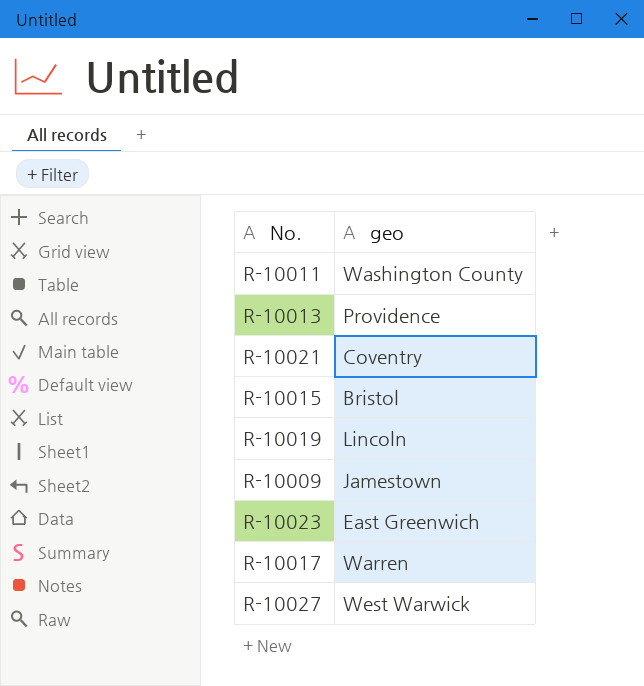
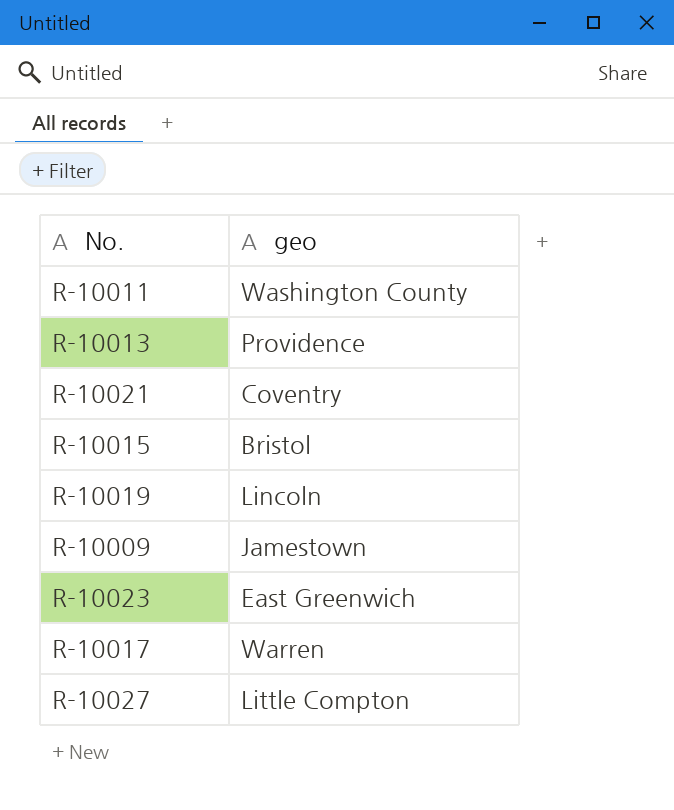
R-10027 | geo: West Warwick -> Little Compton

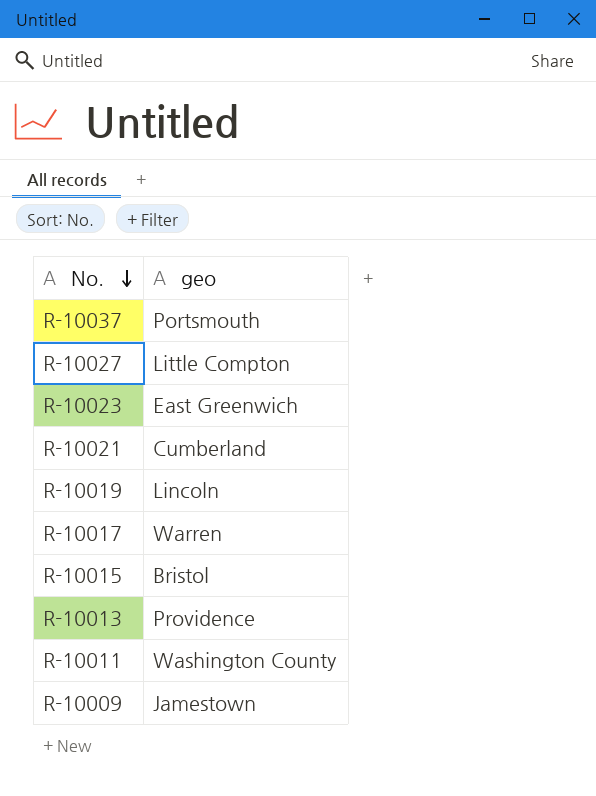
row order: none -> No. descending
row R-10037: none -> Portsmouth
R-10021 | geo: Coventry -> Cumberland

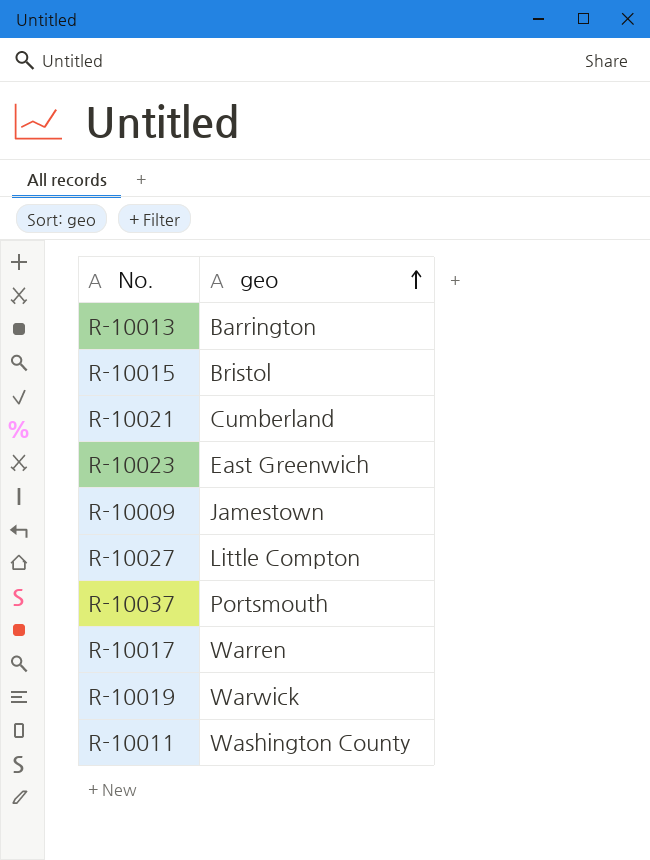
row order: No. descending -> geo ascending
R-10013 | geo: Providence -> Barrington
R-10019 | geo: Lincoln -> Warwick

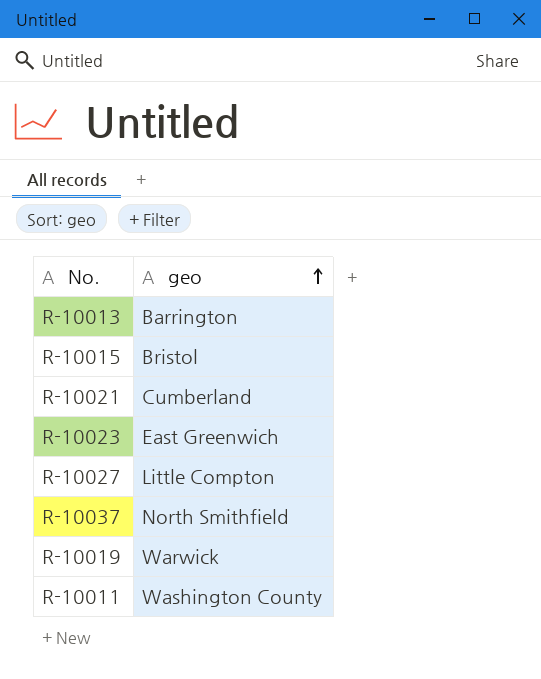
row R-10009: Jamestown -> none
row R-10017: Warren -> none
R-10037 | geo: Portsmouth -> North Smithfield

